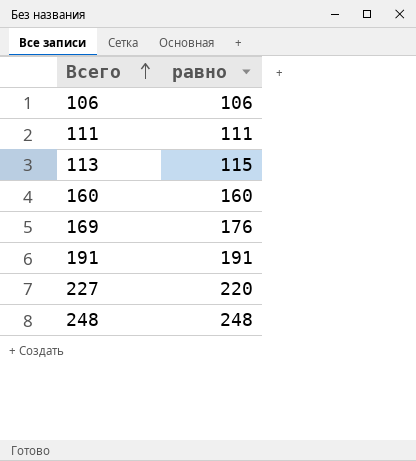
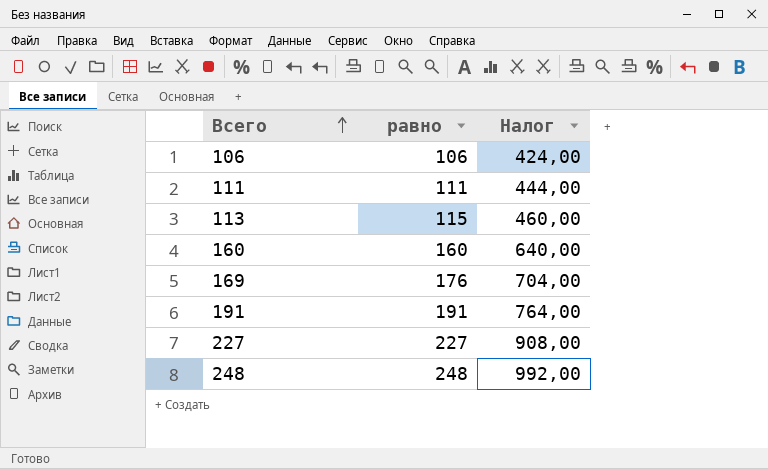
column Налог | formula: none -> [равно] * 4
227 | равно: 220 -> 227

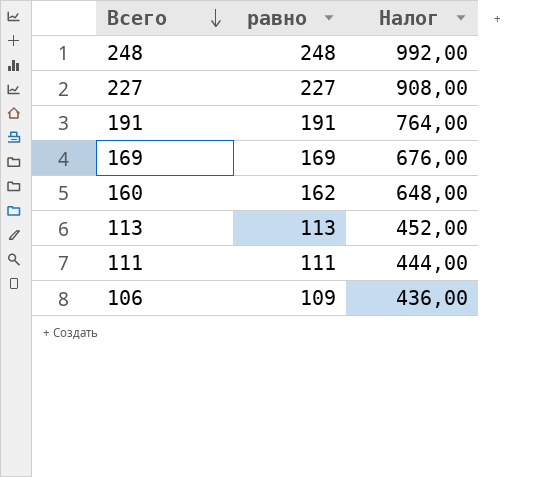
row order: Всего ascending -> Всего descending
169 | равно: 176 -> 169
169 | Налог: 704,00 -> 676,00
160 | равно: 160 -> 162
160 | Налог: 640,00 -> 648,00
113 | равно: 115 -> 113
113 | Налог: 460,00 -> 452,00
106 | равно: 106 -> 109
106 | Налог: 424,00 -> 436,00

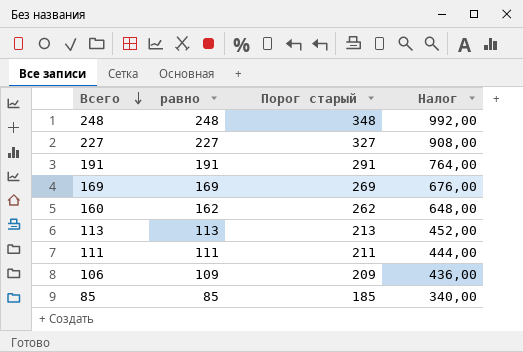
column Порог старый | formula: none -> [равно] + 100
row 85: none -> 85 | 185 | 340,00

